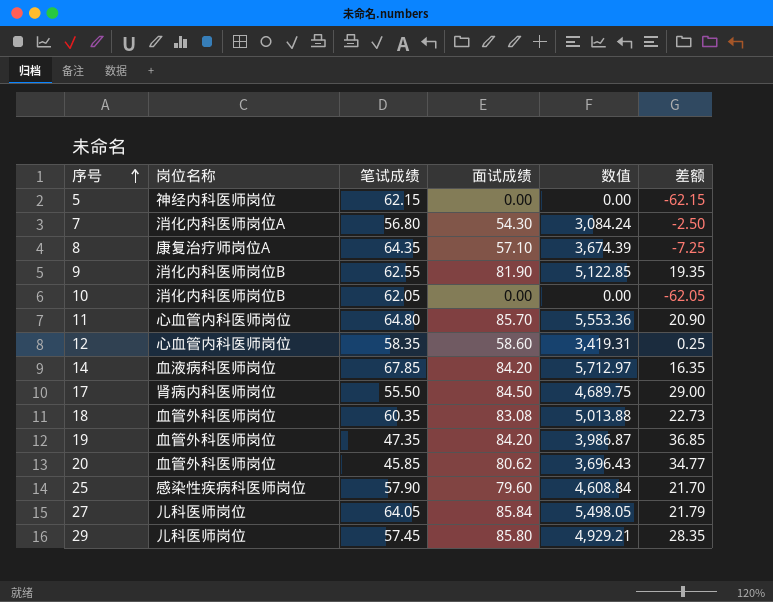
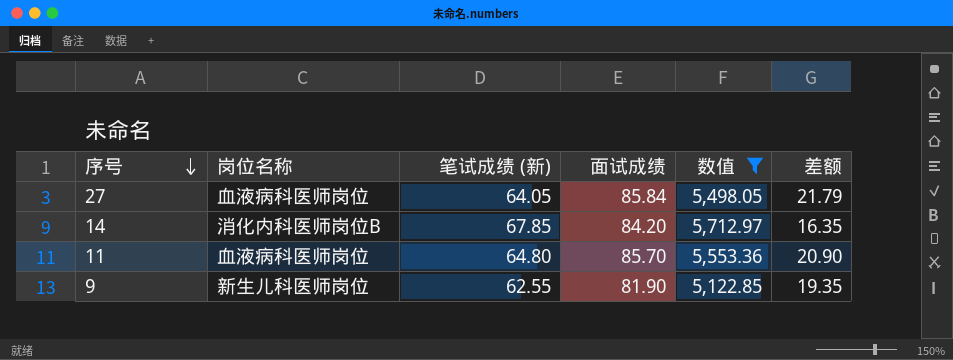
filter: none -> 数值 >= 5,122.85
row order: 序号 ascending -> 序号 descending
column name: 笔试成绩 -> 笔试成绩 (新)
27 | 岗位名称: 儿科医师岗位 -> 血液病科医师岗位
14 | 岗位名称: 血液病科医师岗位 -> 消化内科医师岗位B
11 | 岗位名称: 心血管内科医师岗位 -> 血液病科医师岗位
9 | 岗位名称: 消化内科医师岗位B -> 新生儿科医师岗位

